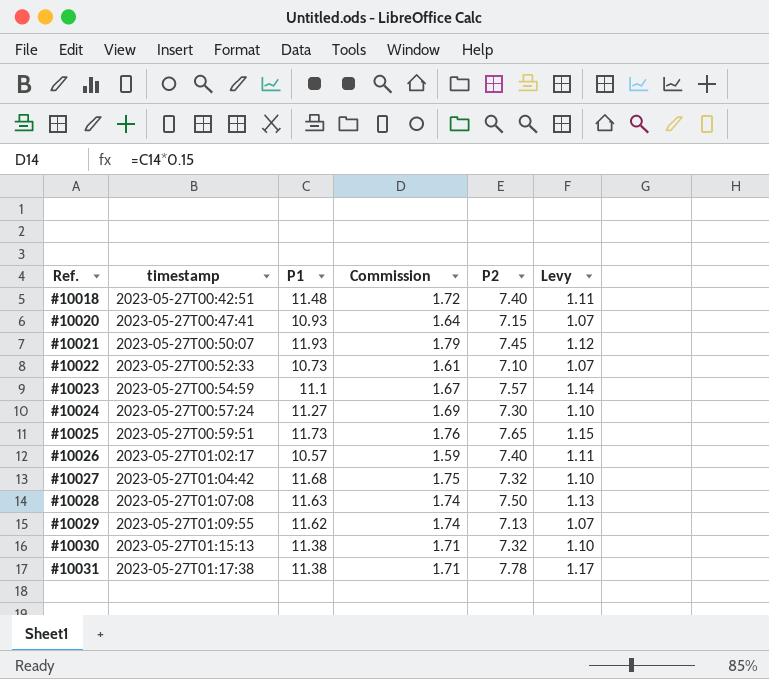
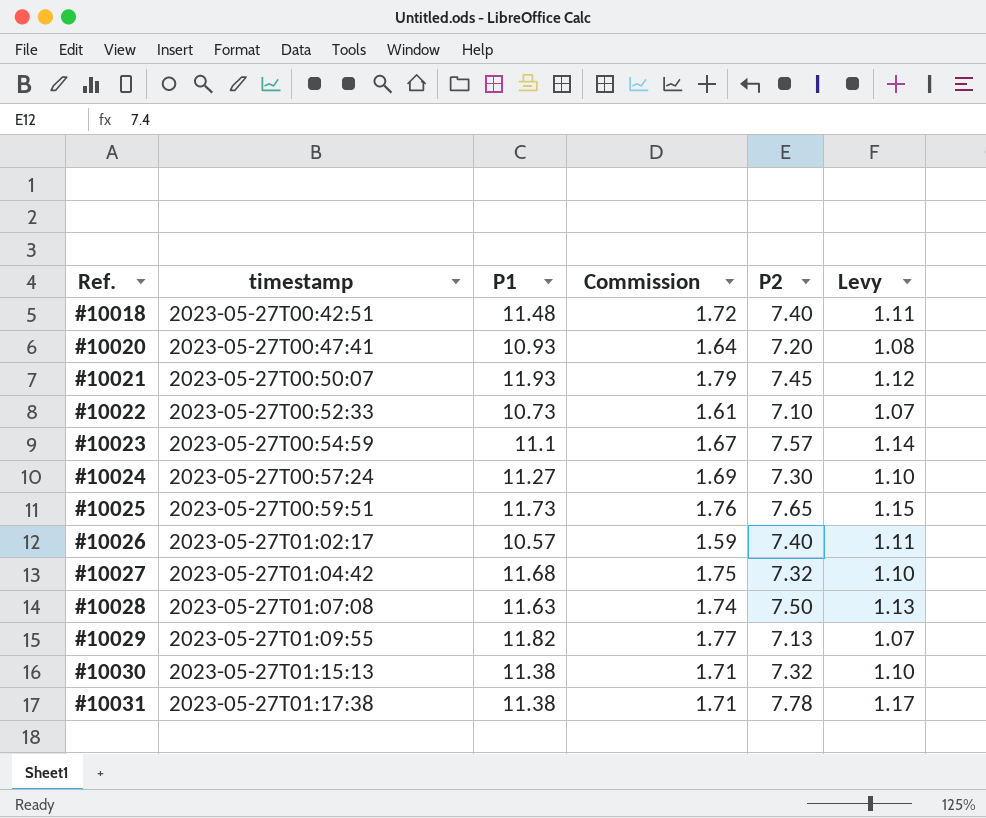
#10020 | P2: 7.15 -> 7.20
#10020 | Levy: 1.07 -> 1.08
#10029 | P1: 11.62 -> 11.82
#10029 | Commission: 1.74 -> 1.77

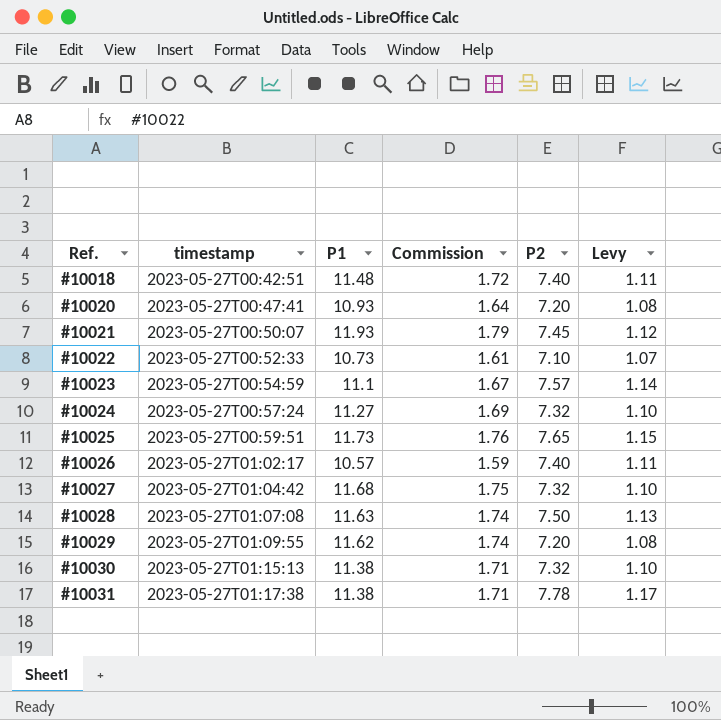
#10024 | P2: 7.30 -> 7.32
#10029 | P1: 11.82 -> 11.62
#10029 | Commission: 1.77 -> 1.74
#10029 | P2: 7.13 -> 7.20
#10029 | Levy: 1.07 -> 1.08

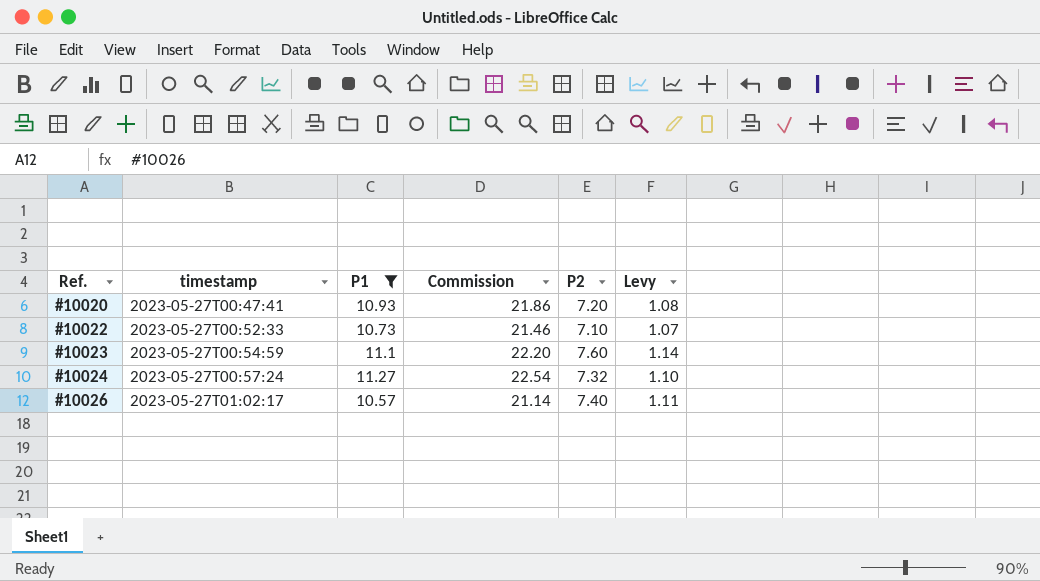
filter: none -> P1 <= 11.27
column Commission | formula: [P1] * 0.15 -> [P1] * 2
#10023 | P2: 7.57 -> 7.60

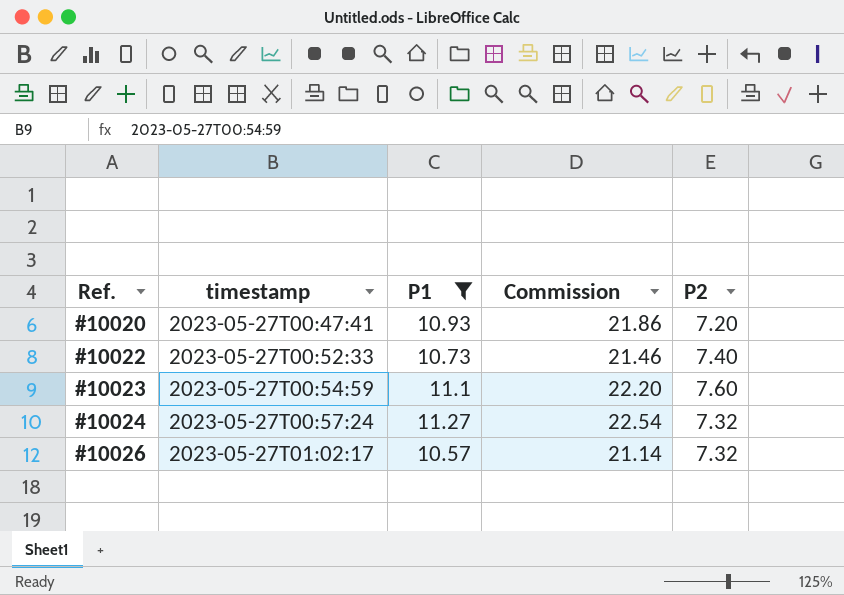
column Levy | formula: [P2] * 0.15 -> none
#10022 | P2: 7.10 -> 7.40
#10026 | P2: 7.40 -> 7.32

